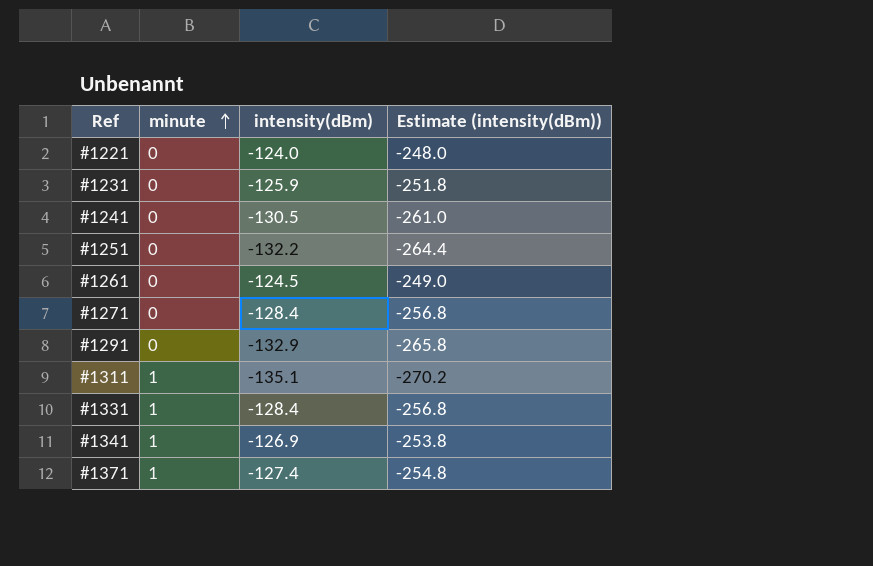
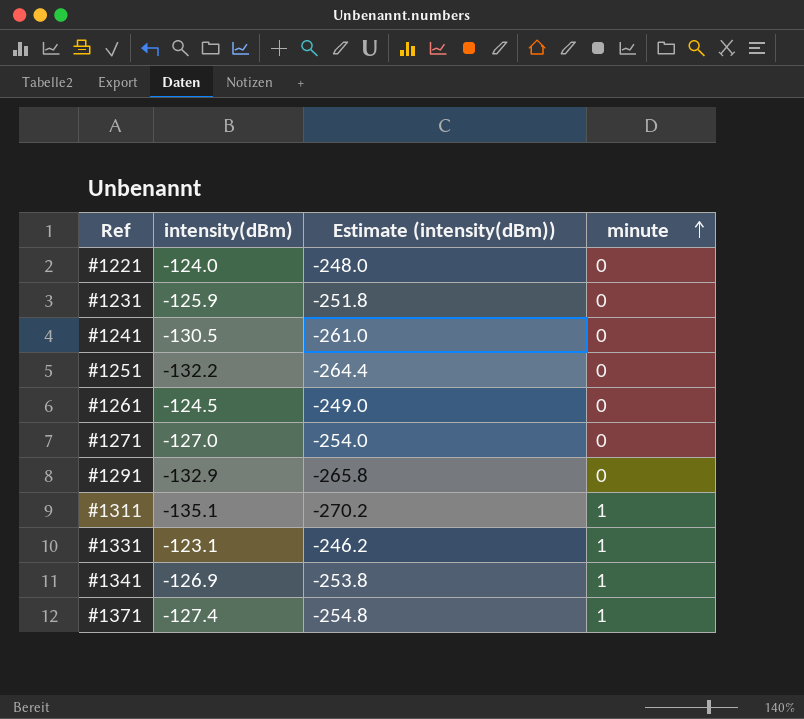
column minute | position: 2 -> 4
#1271 | intensity(dBm): -128.4 -> -127.0
#1271 | Estimate (intensity(dBm)): -256.8 -> -254.0
#1331 | intensity(dBm): -128.4 -> -123.1
#1331 | Estimate (intensity(dBm)): -256.8 -> -246.2

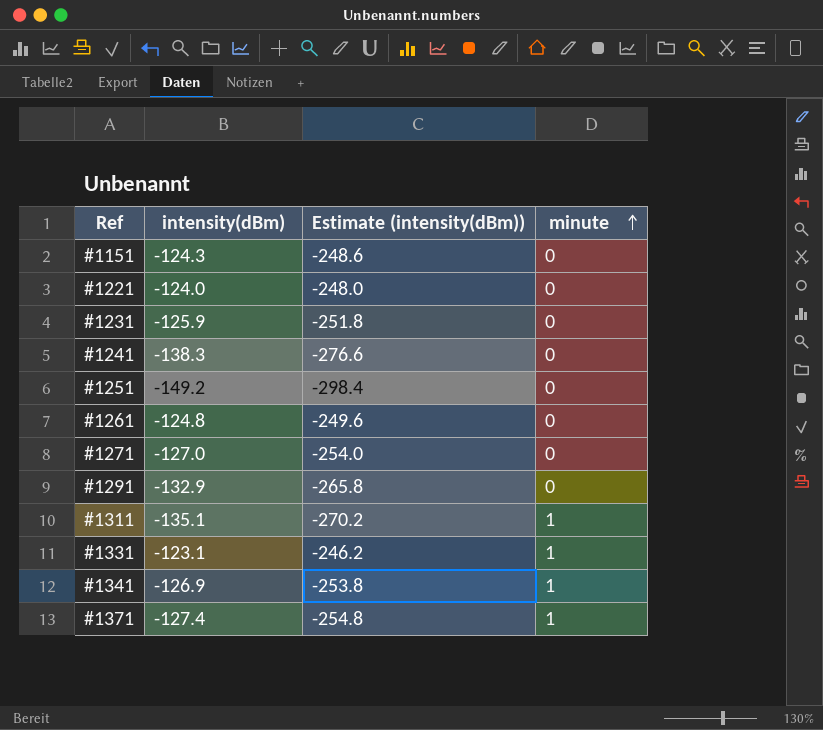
row #1151: none -> -124.3 | -248.6 | 0
#1241 | intensity(dBm): -130.5 -> -138.3
#1241 | Estimate (intensity(dBm)): -261.0 -> -276.6
#1251 | intensity(dBm): -132.2 -> -149.2
#1251 | Estimate (intensity(dBm)): -264.4 -> -298.4
#1261 | intensity(dBm): -124.5 -> -124.8
#1261 | Estimate (intensity(dBm)): -249.0 -> -249.6

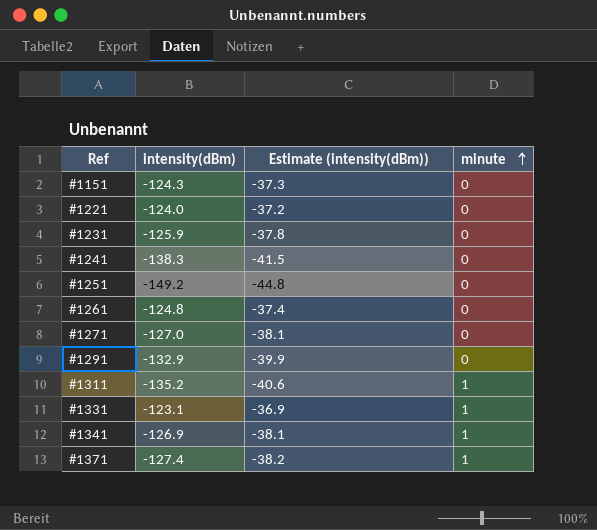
column Estimate (intensity(dBm)) | formula: [intensity(dBm)] * 2 -> [intensity(dBm)] * 0.3
#1311 | intensity(dBm): -135.1 -> -135.2

